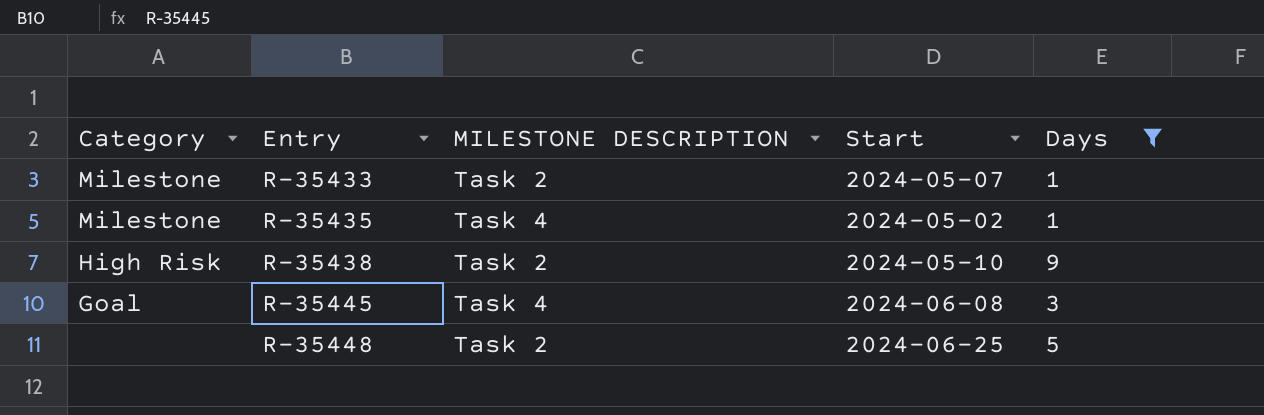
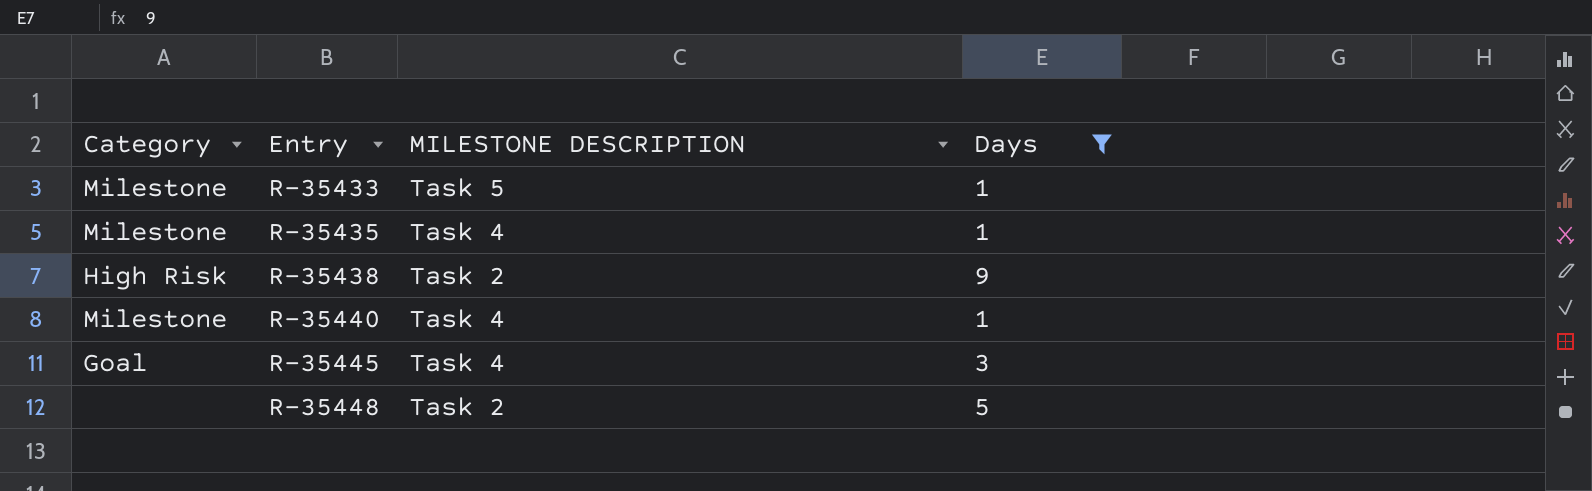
column Start | position: 4 -> none
R-35433 | MILESTONE DESCRIPTION: Task 2 -> Task 5
row R-35440: none -> Milestone | Task 4 | 1

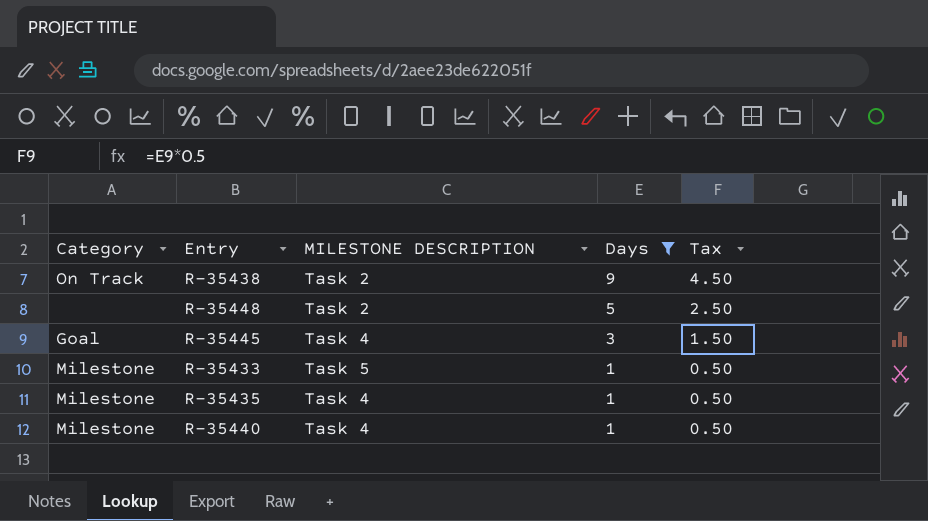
row order: Entry ascending -> Days descending
column Tax | formula: none -> [Days] * 0.5
R-35438 | Category: High Risk -> On Track

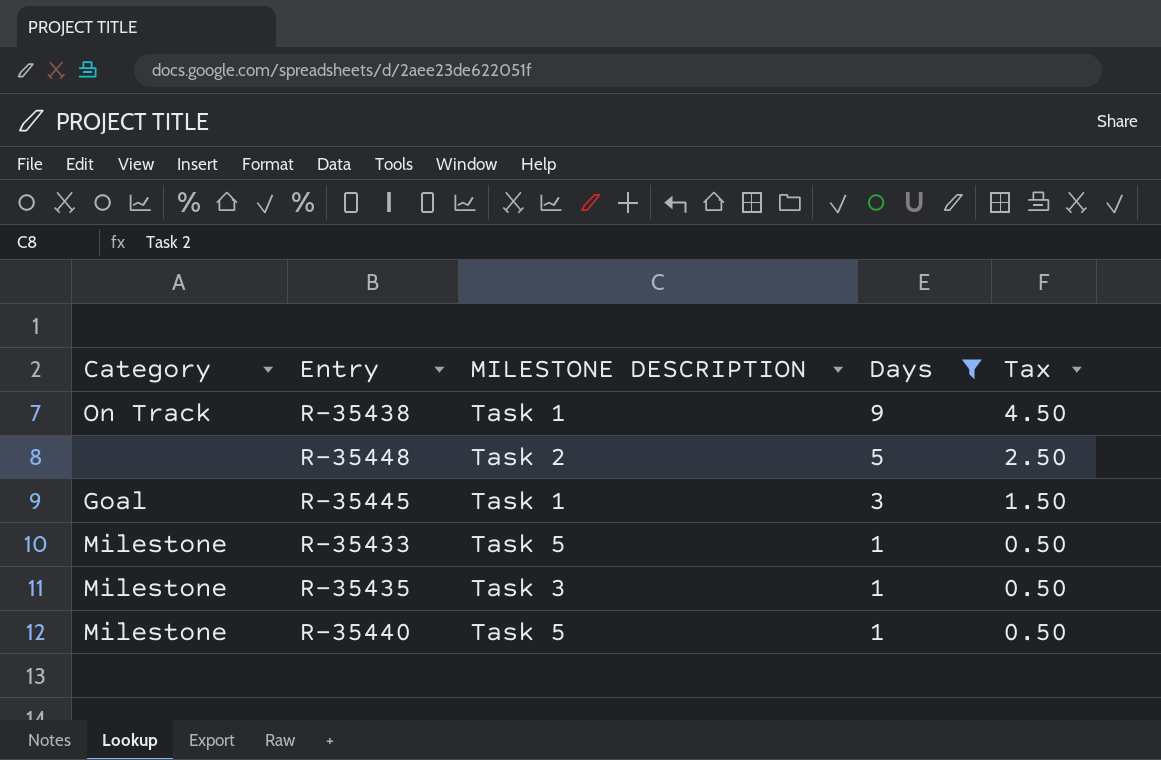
R-35438 | MILESTONE DESCRIPTION: Task 2 -> Task 1
R-35445 | MILESTONE DESCRIPTION: Task 4 -> Task 1
R-35435 | MILESTONE DESCRIPTION: Task 4 -> Task 3
R-35440 | MILESTONE DESCRIPTION: Task 4 -> Task 5

